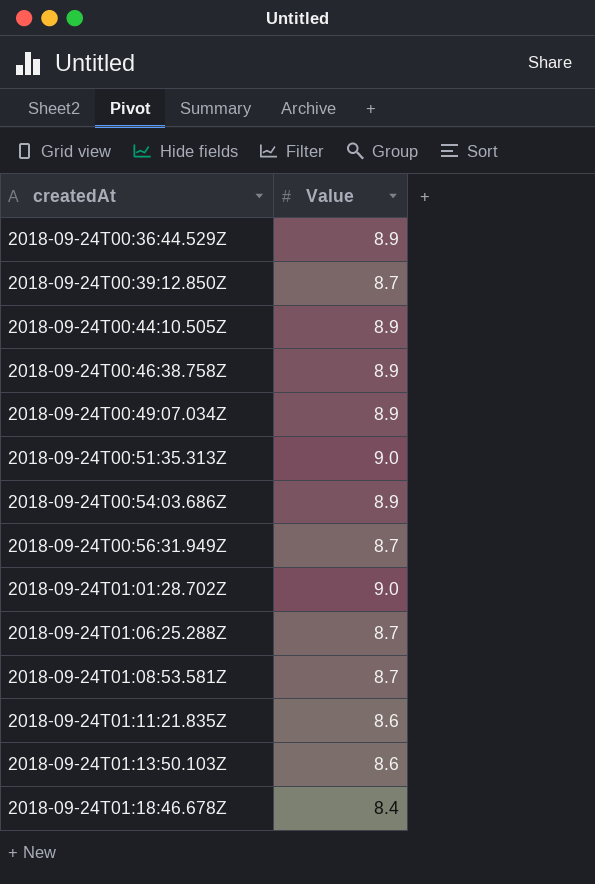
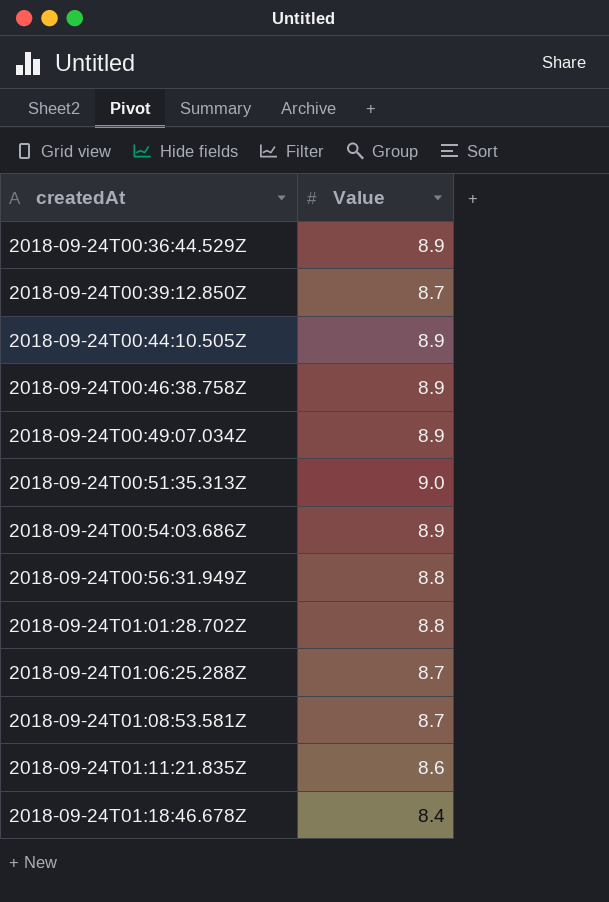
row 2018-09-24T01:13:50.103Z: 8.6 -> none
2018-09-24T00:56:31.949Z | Value: 8.7 -> 8.8
2018-09-24T01:01:28.702Z | Value: 9.0 -> 8.8

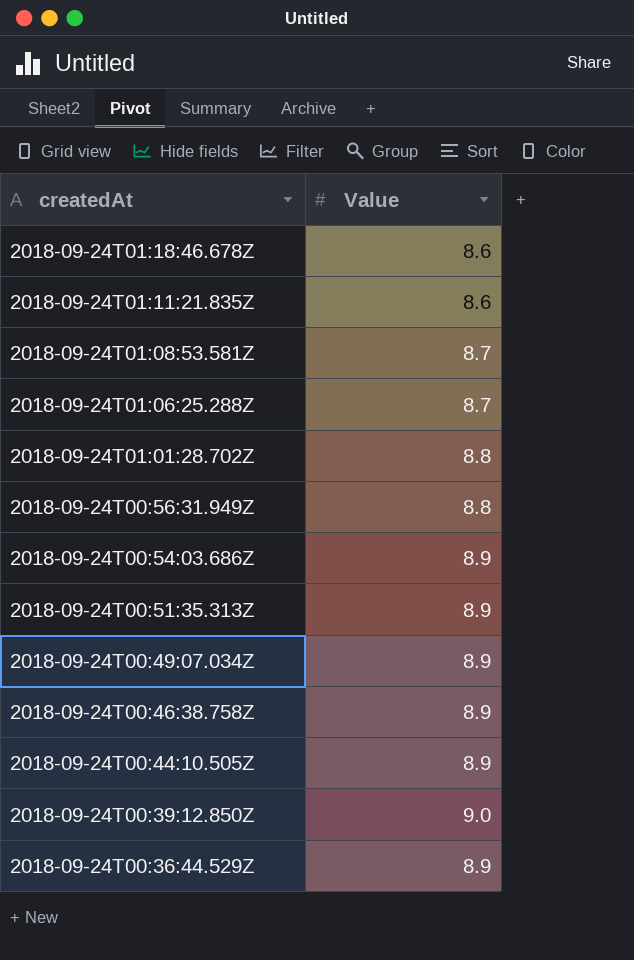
row order: createdAt ascending -> createdAt descending
2018-09-24T01:18:46.678Z | Value: 8.4 -> 8.6
2018-09-24T00:51:35.313Z | Value: 9.0 -> 8.9
2018-09-24T00:39:12.850Z | Value: 8.7 -> 9.0

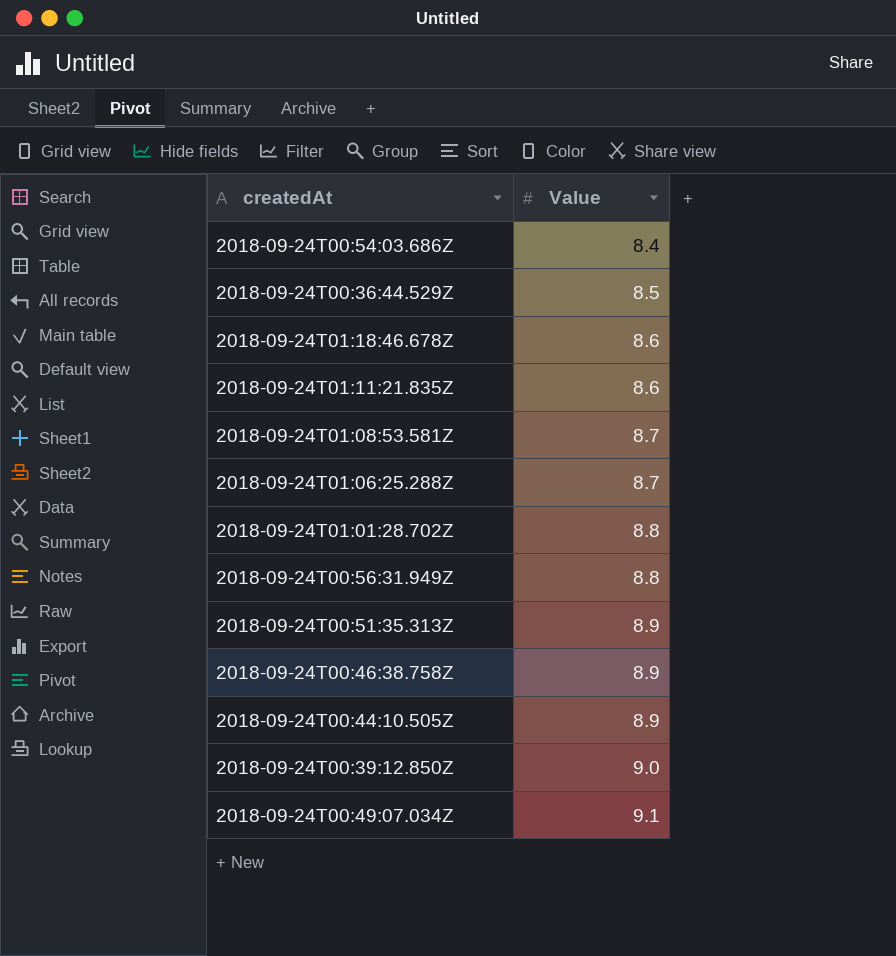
row order: createdAt descending -> Value ascending
2018-09-24T00:54:03.686Z | Value: 8.9 -> 8.4
2018-09-24T00:36:44.529Z | Value: 8.9 -> 8.5
2018-09-24T00:49:07.034Z | Value: 8.9 -> 9.1

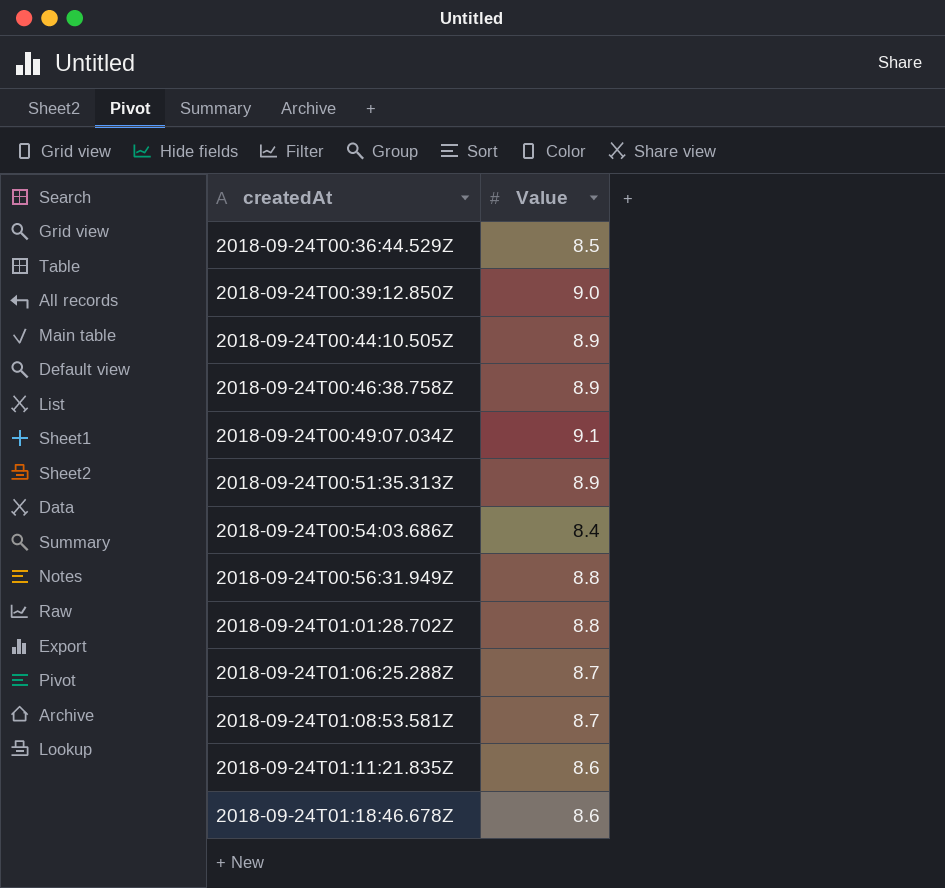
row order: Value ascending -> createdAt ascending

